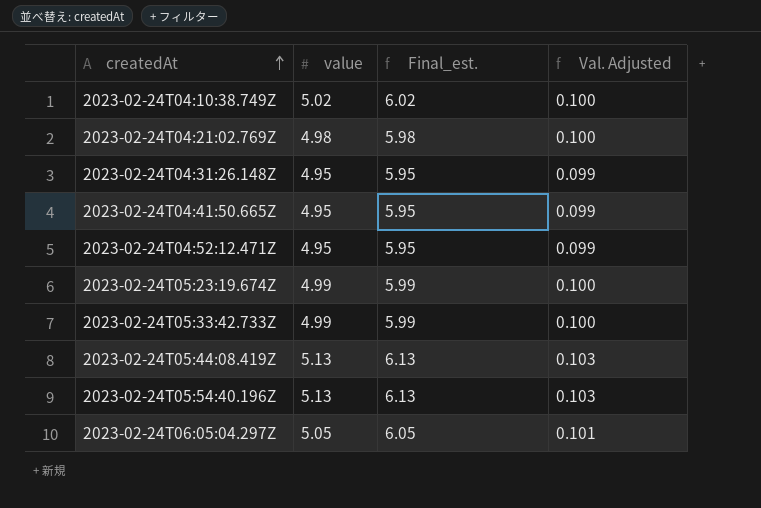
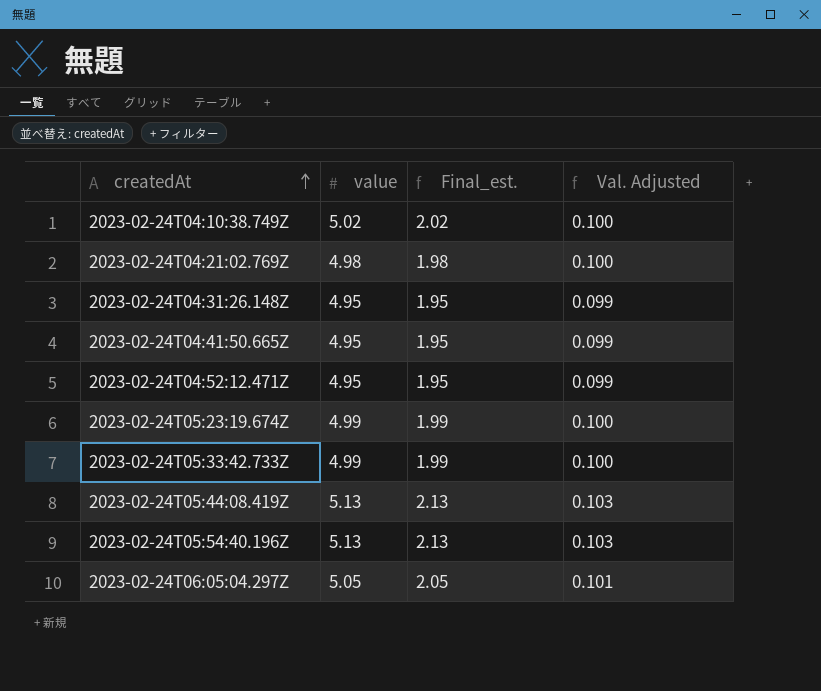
column Final_est. | formula: [value] + 1 -> [value] - 3

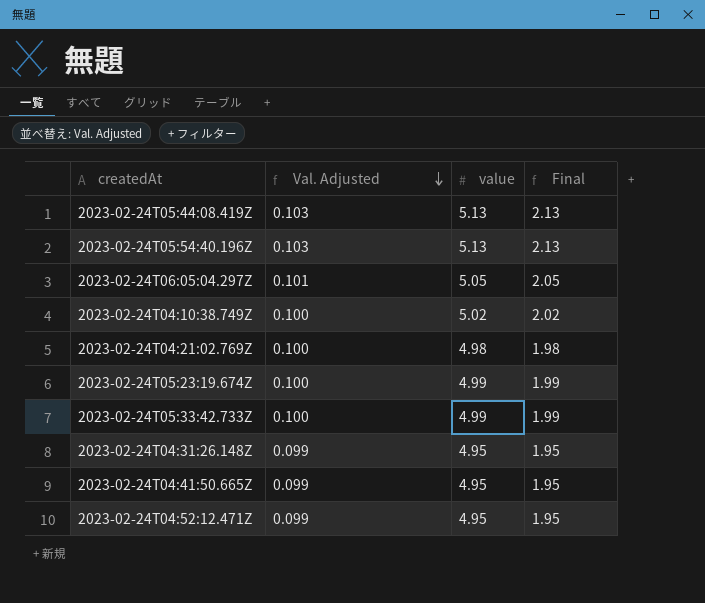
row order: createdAt ascending -> Val. Adjusted descending
column Val. Adjusted | position: 4 -> 2
column name: Final_est. -> Final

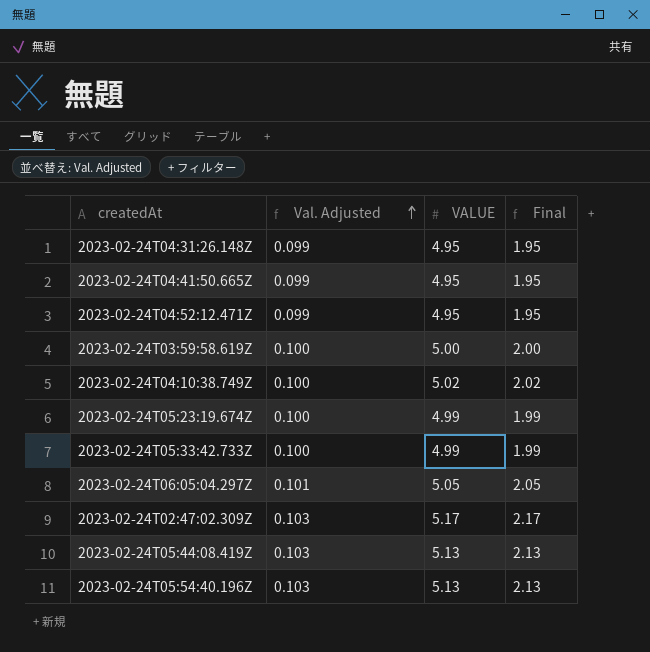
row order: Val. Adjusted descending -> Val. Adjusted ascending
column name: value -> VALUE
row 2023-02-24T04:21:02.769Z: 0.100 | 4.98 | 1.98 -> none
row 2023-02-24T03:59:58.619Z: none -> 0.100 | 5.00 | 2.00
row 2023-02-24T02:47:02.309Z: none -> 0.103 | 5.17 | 2.17

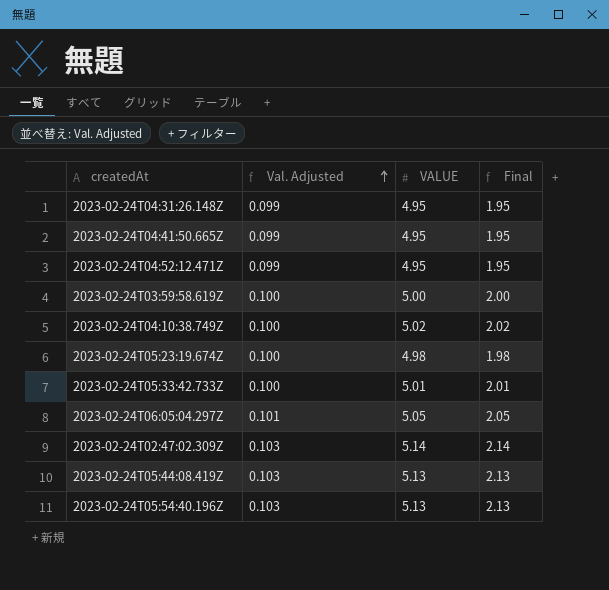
2023-02-24T05:23:19.674Z | VALUE: 4.99 -> 4.98
2023-02-24T05:23:19.674Z | Final: 1.99 -> 1.98
2023-02-24T05:33:42.733Z | VALUE: 4.99 -> 5.01
2023-02-24T05:33:42.733Z | Final: 1.99 -> 2.01
2023-02-24T02:47:02.309Z | VALUE: 5.17 -> 5.14
2023-02-24T02:47:02.309Z | Final: 2.17 -> 2.14

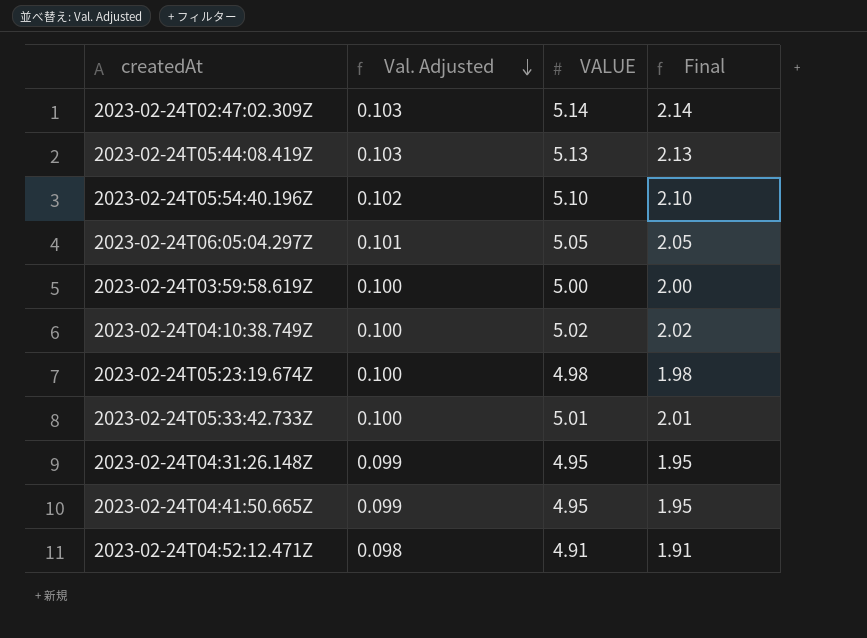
row order: Val. Adjusted ascending -> Val. Adjusted descending
2023-02-24T05:54:40.196Z | Val. Adjusted: 0.103 -> 0.102
2023-02-24T05:54:40.196Z | VALUE: 5.13 -> 5.10
2023-02-24T05:54:40.196Z | Final: 2.13 -> 2.10
2023-02-24T04:52:12.471Z | Val. Adjusted: 0.099 -> 0.098
2023-02-24T04:52:12.471Z | VALUE: 4.95 -> 4.91
2023-02-24T04:52:12.471Z | Final: 1.95 -> 1.91

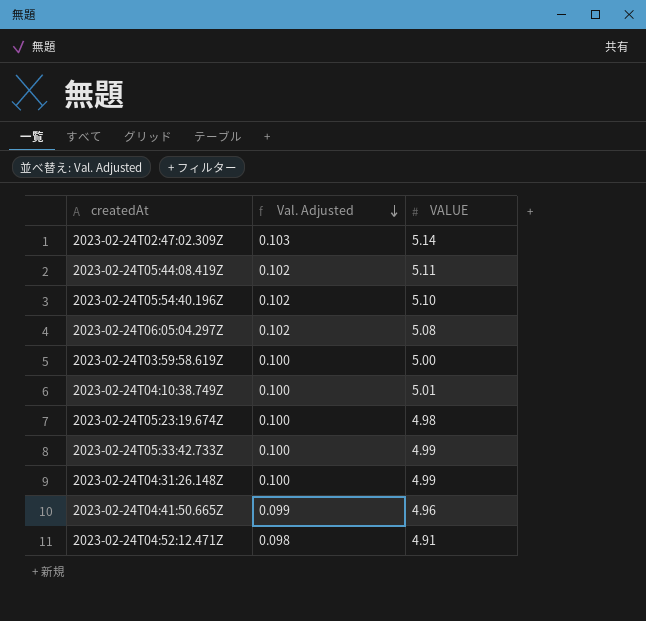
column Final | formula: [VALUE] - 3 -> none
2023-02-24T05:44:08.419Z | Val. Adjusted: 0.103 -> 0.102
2023-02-24T05:44:08.419Z | VALUE: 5.13 -> 5.11
2023-02-24T06:05:04.297Z | Val. Adjusted: 0.101 -> 0.102
2023-02-24T06:05:04.297Z | VALUE: 5.05 -> 5.08
2023-02-24T04:10:38.749Z | VALUE: 5.02 -> 5.01
2023-02-24T05:33:42.733Z | VALUE: 5.01 -> 4.99
2023-02-24T04:31:26.148Z | Val. Adjusted: 0.099 -> 0.100
2023-02-24T04:31:26.148Z | VALUE: 4.95 -> 4.99
2023-02-24T04:41:50.665Z | VALUE: 4.95 -> 4.96

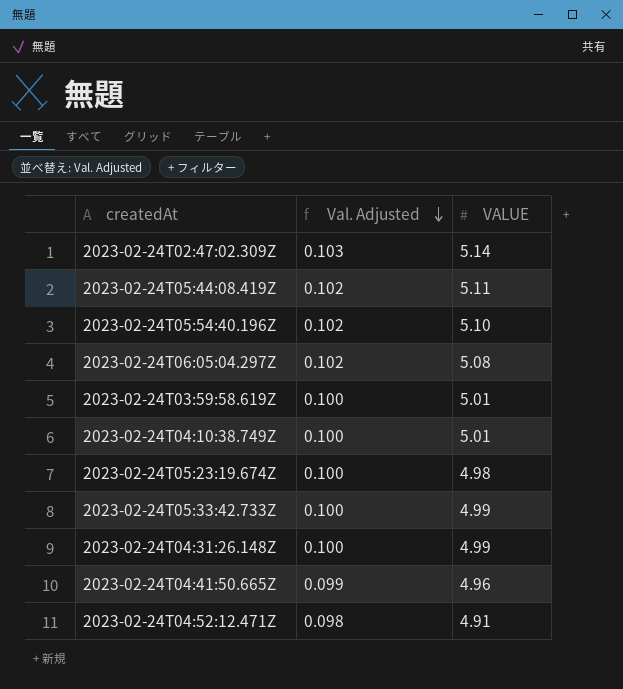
2023-02-24T03:59:58.619Z | VALUE: 5.00 -> 5.01

